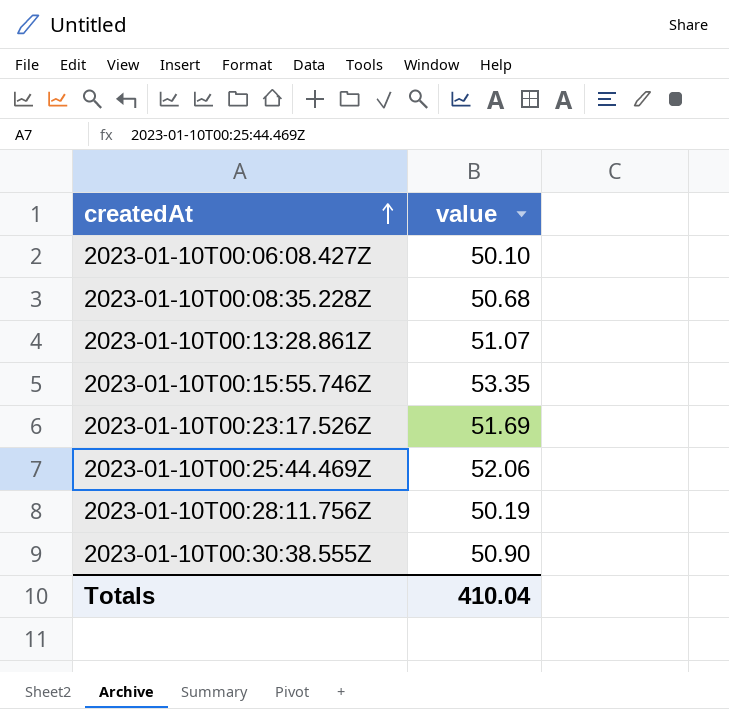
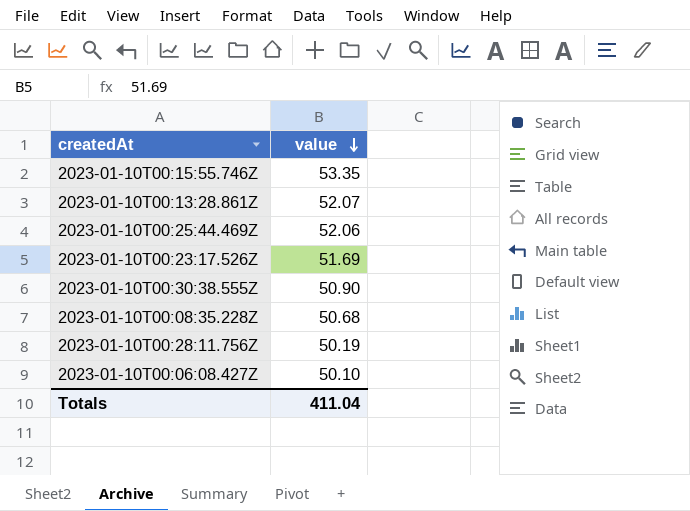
row order: createdAt ascending -> value descending
2023-01-10T00:13:28.861Z | value: 51.07 -> 52.07
Totals | value: 410.04 -> 411.04

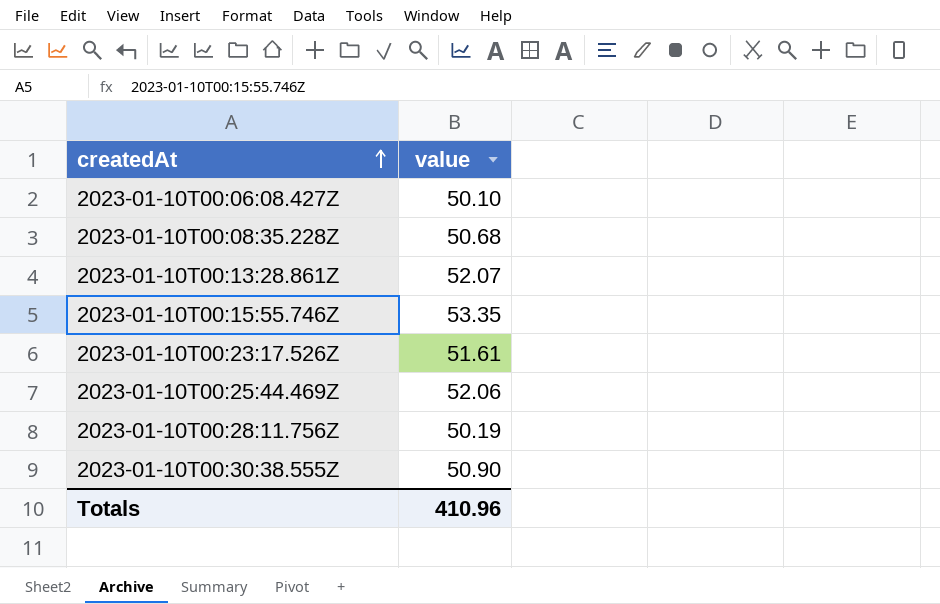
row order: value descending -> createdAt ascending
2023-01-10T00:23:17.526Z | value: 51.69 -> 51.61
Totals | value: 411.04 -> 410.96

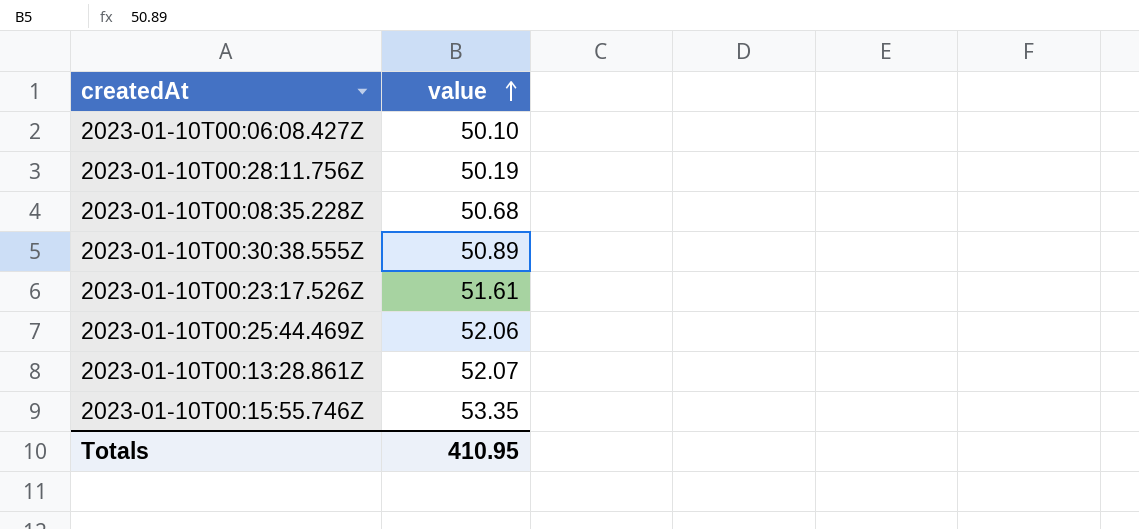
row order: createdAt ascending -> value ascending
2023-01-10T00:30:38.555Z | value: 50.90 -> 50.89
Totals | value: 410.96 -> 410.95

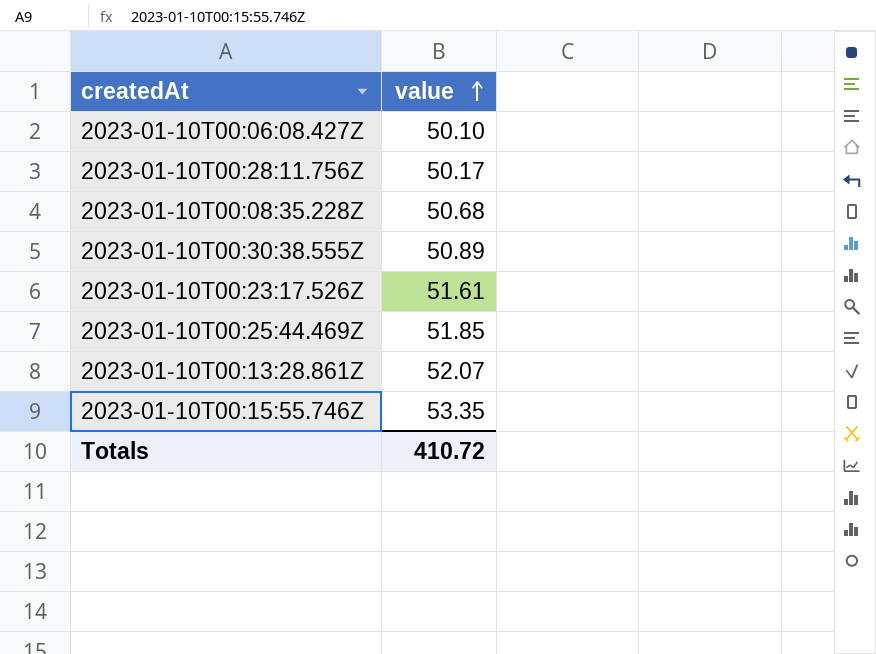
2023-01-10T00:28:11.756Z | value: 50.19 -> 50.17
2023-01-10T00:25:44.469Z | value: 52.06 -> 51.85
Totals | value: 410.95 -> 410.72

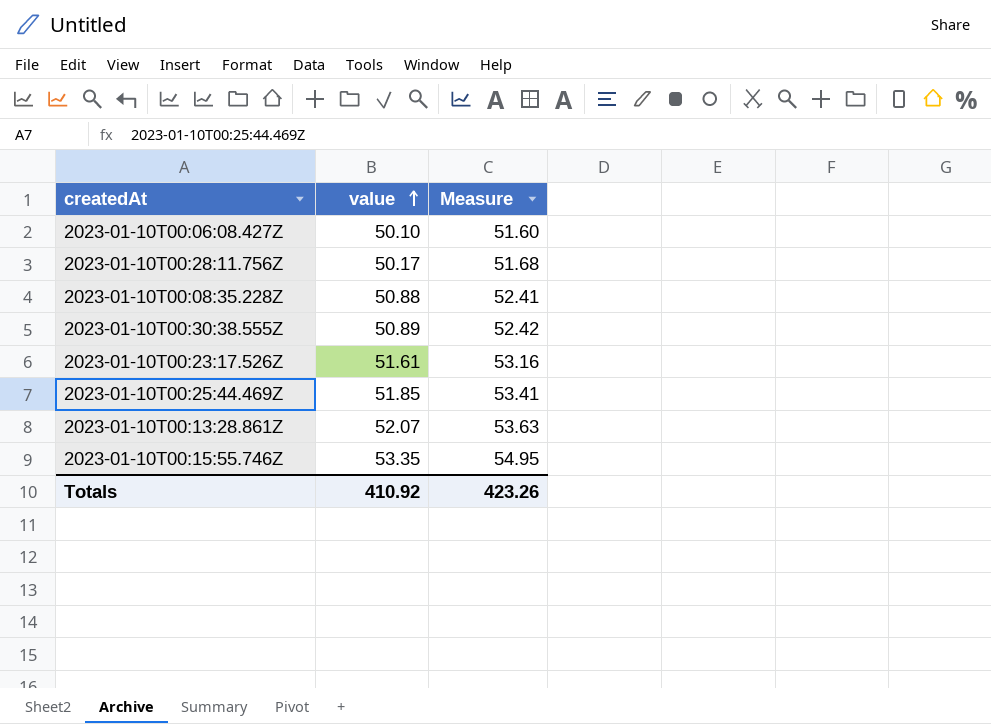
column Measure | formula: none -> [value] * 1.03
2023-01-10T00:08:35.228Z | value: 50.68 -> 50.88
Totals | value: 410.72 -> 410.92

